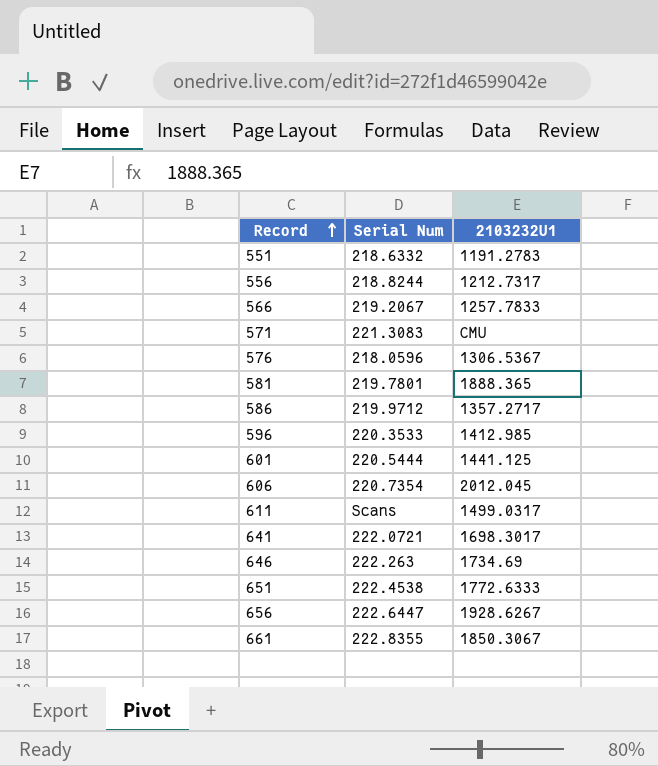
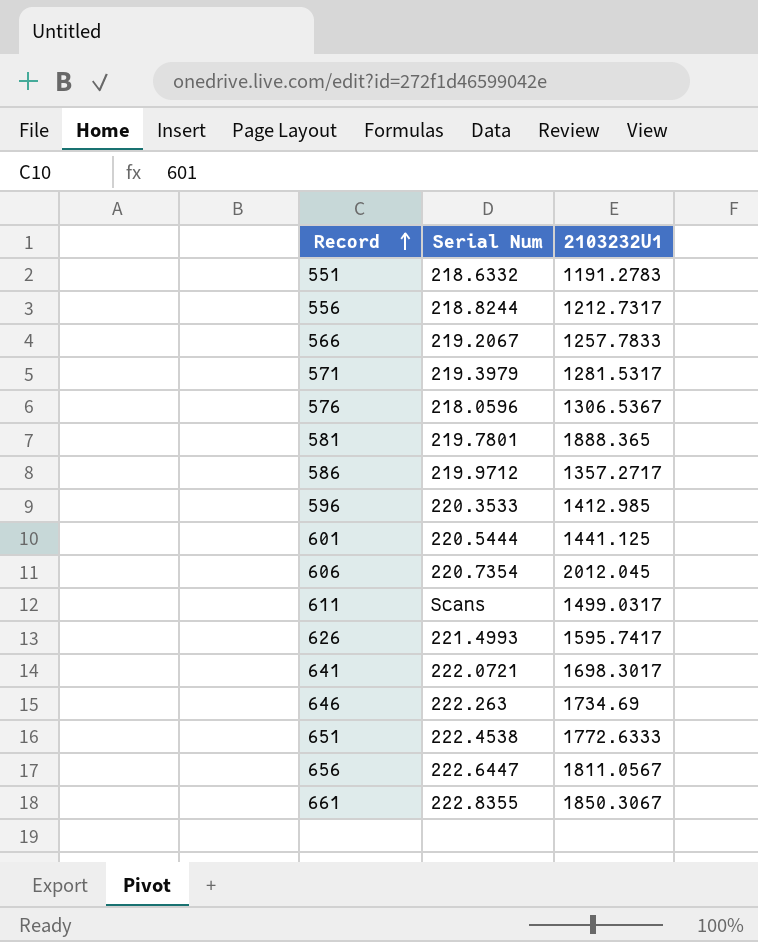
571 | Serial Num: 221.3083 -> 219.3979
571 | 2103232U1: CMU -> 1281.5317
row 626: none -> 221.4993 | 1595.7417
656 | 2103232U1: 1928.6267 -> 1811.0567

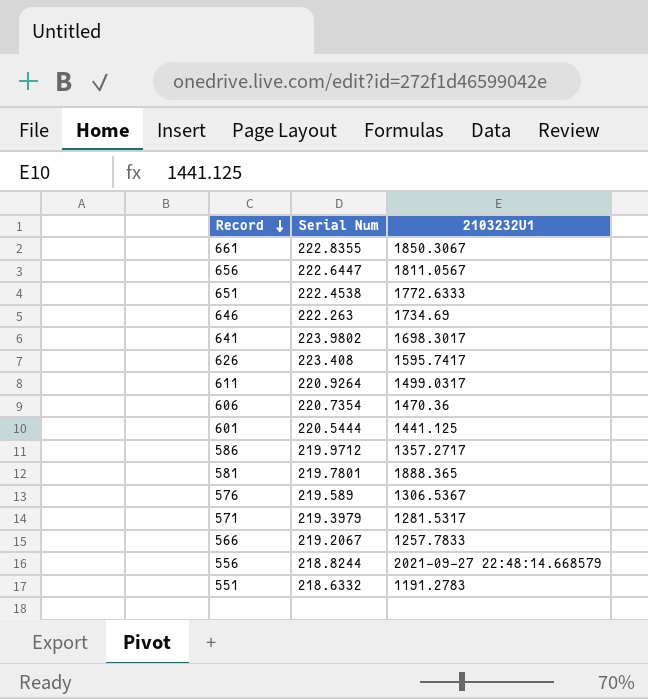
row order: Record ascending -> Record descending
row 596: 220.3533 | 1412.985 -> none
641 | Serial Num: 222.0721 -> 223.9802
626 | Serial Num: 221.4993 -> 223.408
611 | Serial Num: Scans -> 220.9264
606 | 2103232U1: 2012.045 -> 1470.36
576 | Serial Num: 218.0596 -> 219.589
556 | 2103232U1: 1212.7317 -> 2021-09-27 22:48:14.668579

